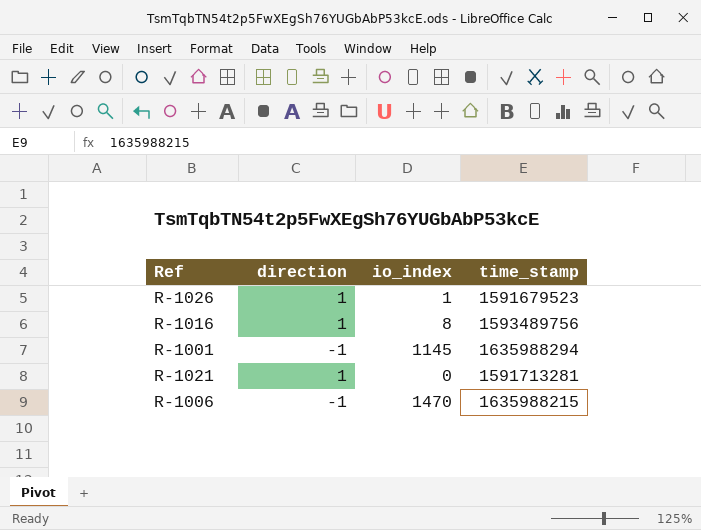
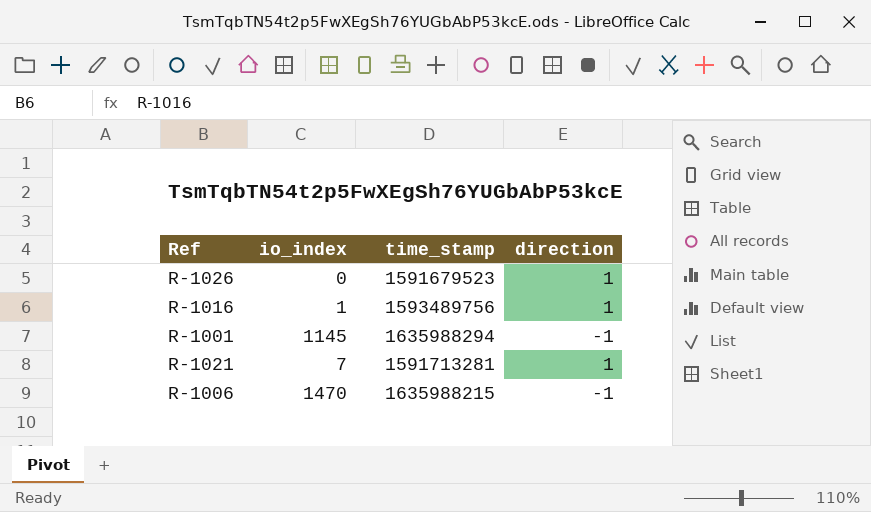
column direction | position: 2 -> 4
R-1026 | io_index: 1 -> 0
R-1016 | io_index: 8 -> 1
R-1021 | io_index: 0 -> 7

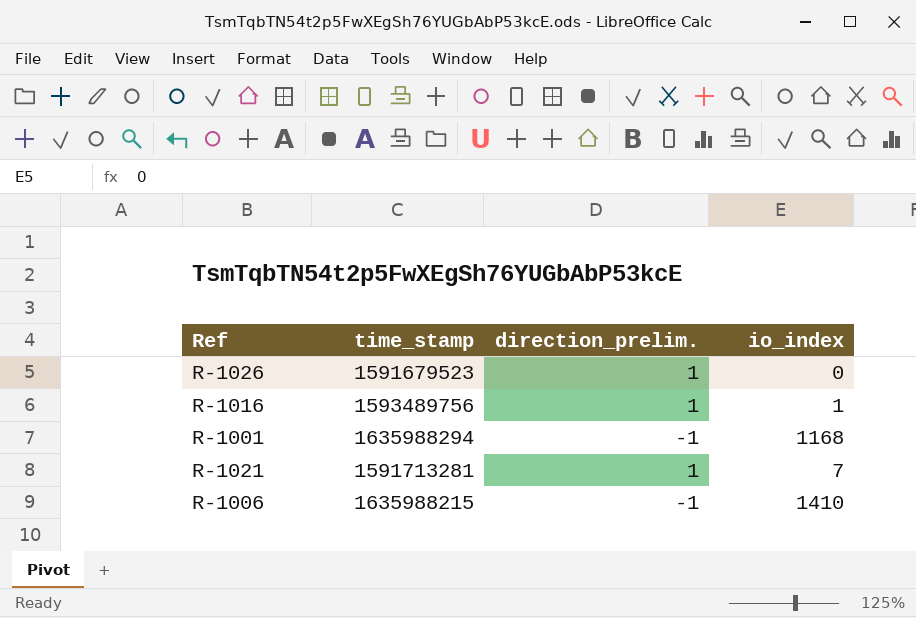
column name: direction -> direction_prelim.
column io_index | position: 2 -> 4
R-1001 | io_index: 1145 -> 1168
R-1006 | io_index: 1470 -> 1410

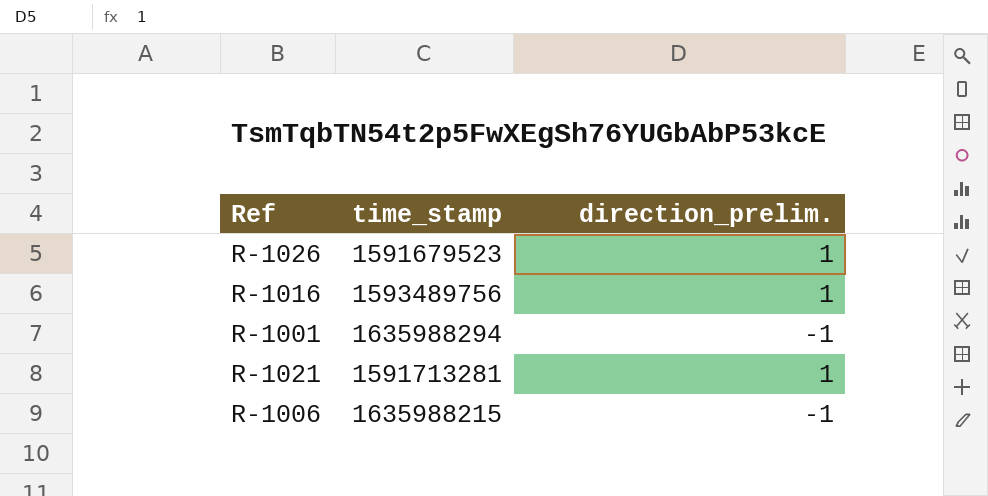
column io_index | position: 4 -> none

